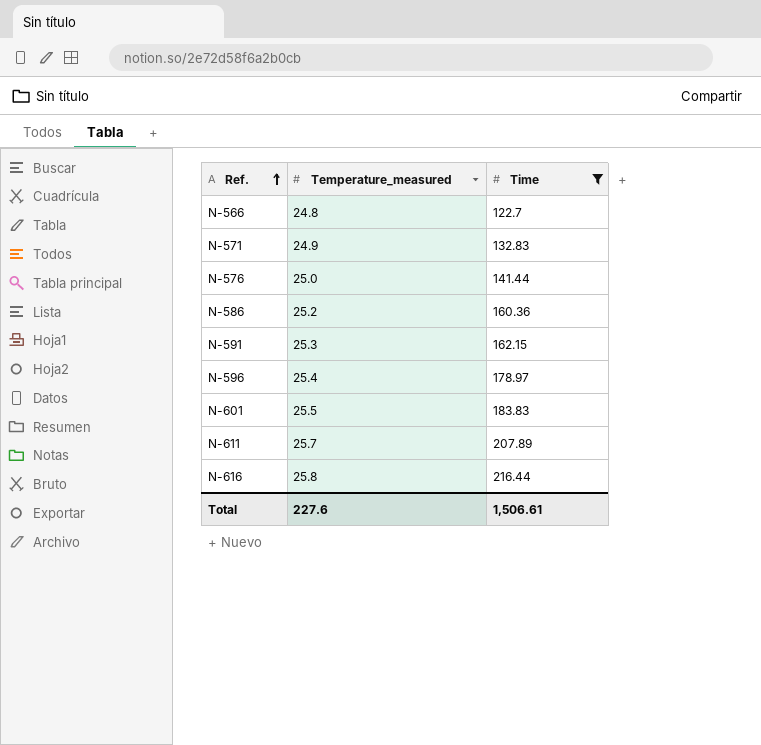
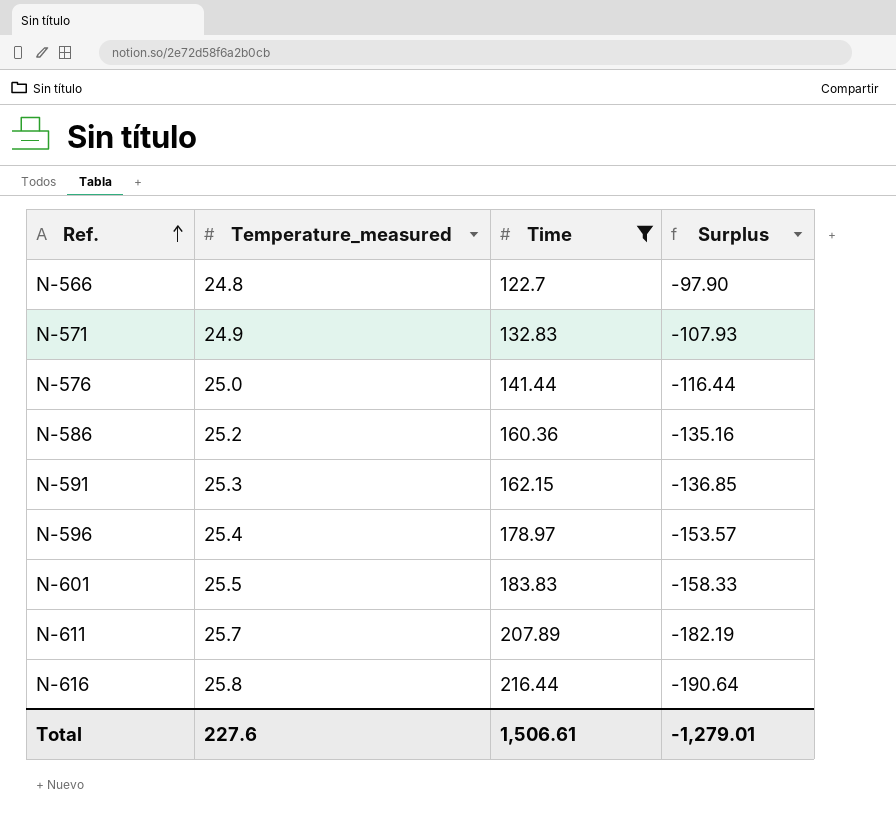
column Surplus | formula: none -> [Temperature_measured] - [Time]

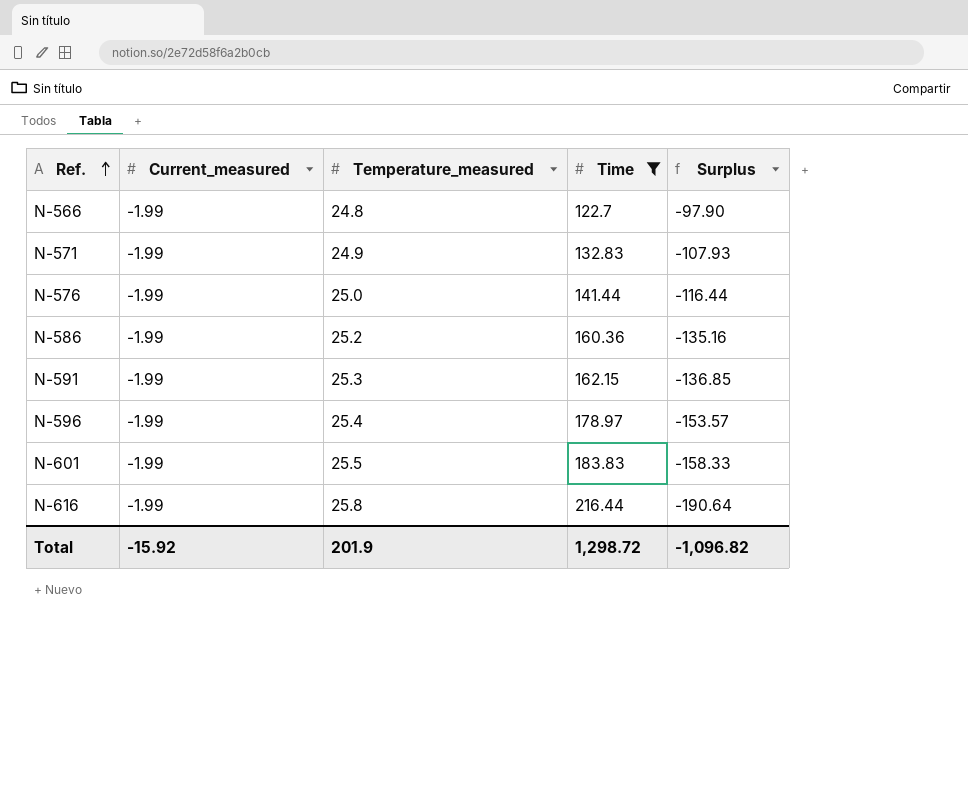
column Current_measured | position: none -> 2
row N-611: 25.7 | 207.89 | -182.19 -> none
Total | Temperature_measured: 227.6 -> 201.9
Total | Time: 1,506.61 -> 1,298.72
Total | Surplus: -1,279.01 -> -1,096.82

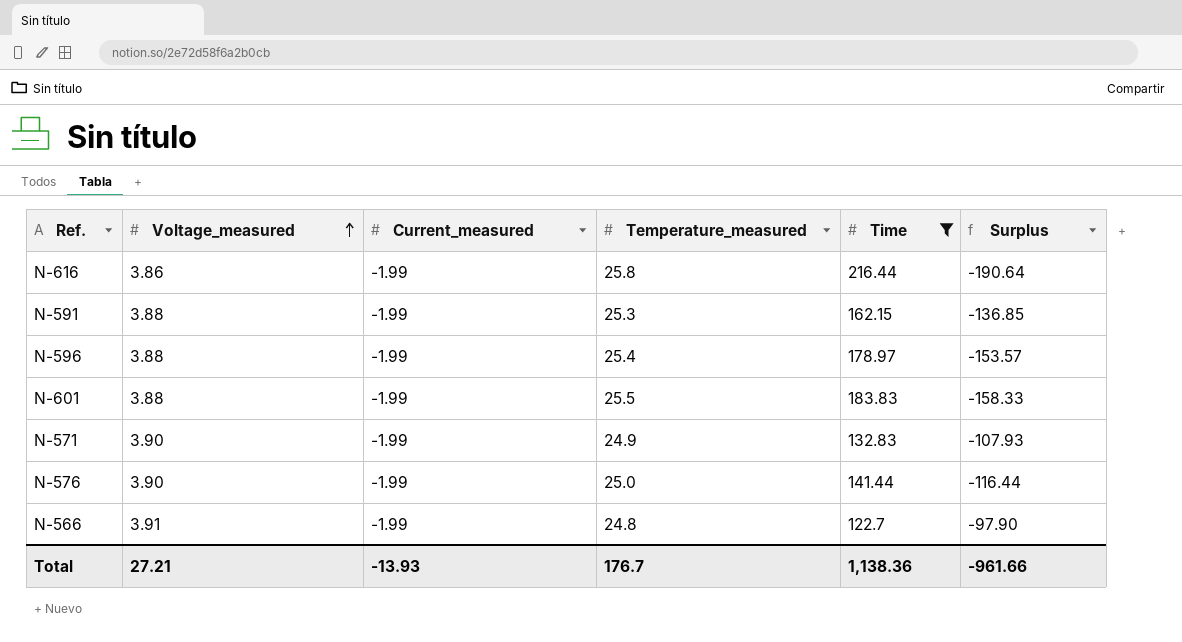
row order: Ref. ascending -> Voltage_measured ascending
column Voltage_measured | position: none -> 2
row N-586: -1.99 | 25.2 | 160.36 | -135.16 -> none
Total | Current_measured: -15.92 -> -13.93
Total | Temperature_measured: 201.9 -> 176.7
Total | Time: 1,298.72 -> 1,138.36
Total | Surplus: -1,096.82 -> -961.66

